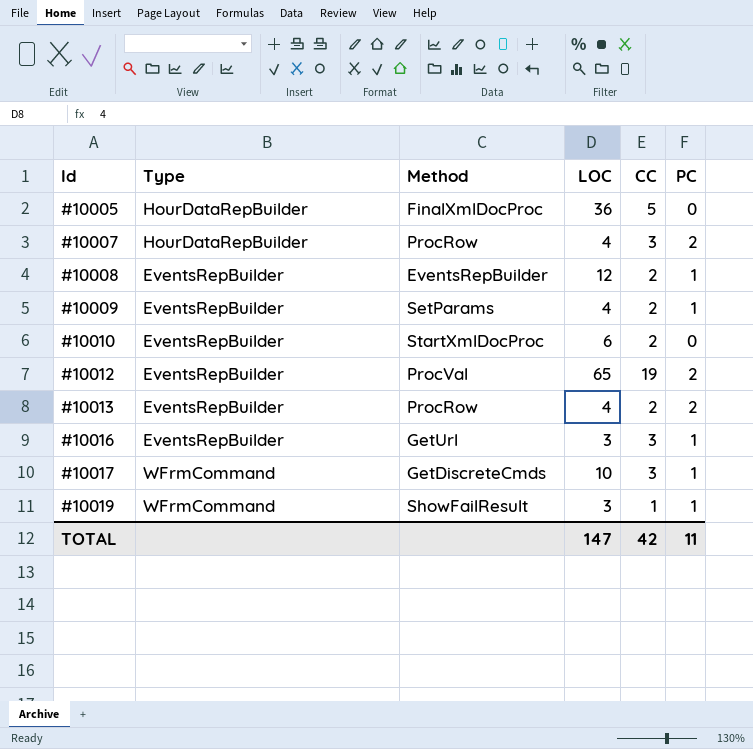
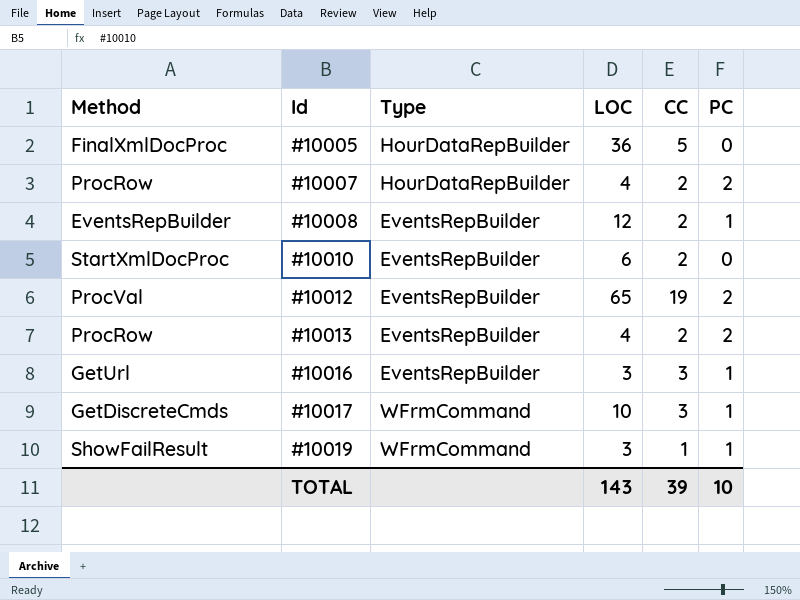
column Method | position: 3 -> 1
row #10009: EventsRepBuilder | SetParams | 4 | 2 | 1 -> none
#10007 | CC: 3 -> 2
TOTAL | LOC: 147 -> 143
TOTAL | CC: 42 -> 39
TOTAL | PC: 11 -> 10

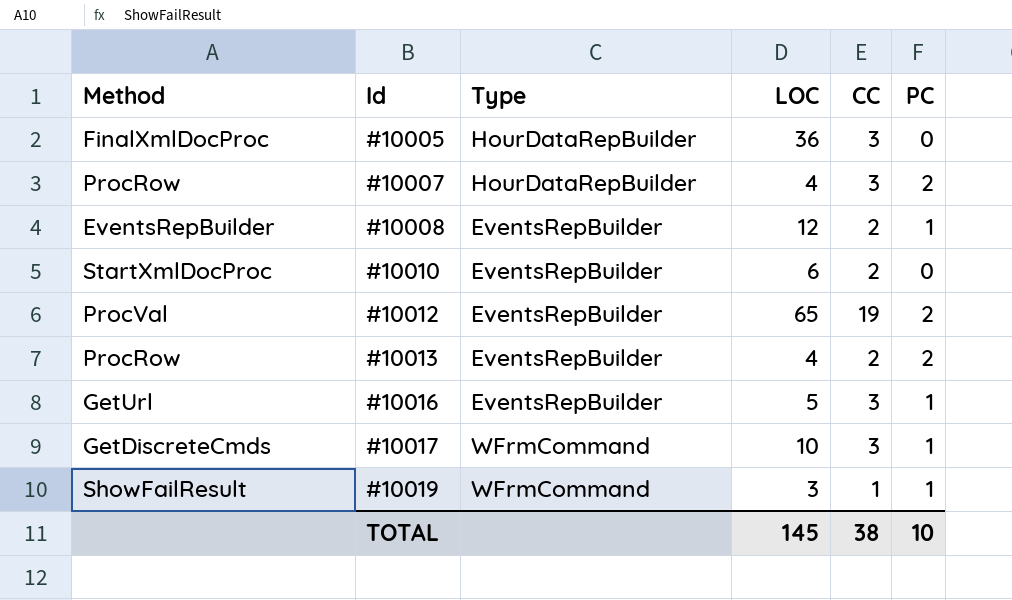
#10005 | CC: 5 -> 3
#10007 | CC: 2 -> 3
#10016 | LOC: 3 -> 5
TOTAL | LOC: 143 -> 145
TOTAL | CC: 39 -> 38

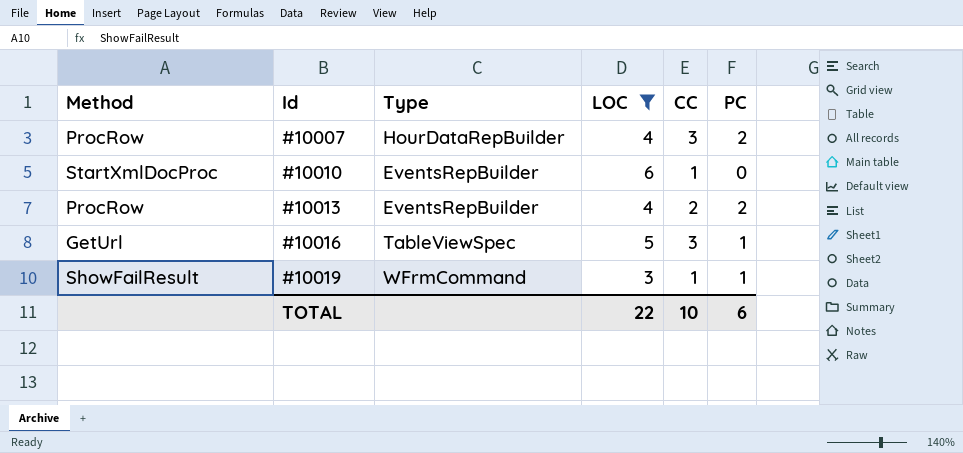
filter: none -> LOC <= 6
#10010 | CC: 2 -> 1
#10016 | Type: EventsRepBuilder -> TableViewSpec
TOTAL | LOC: 145 -> 22
TOTAL | CC: 38 -> 10
TOTAL | PC: 10 -> 6

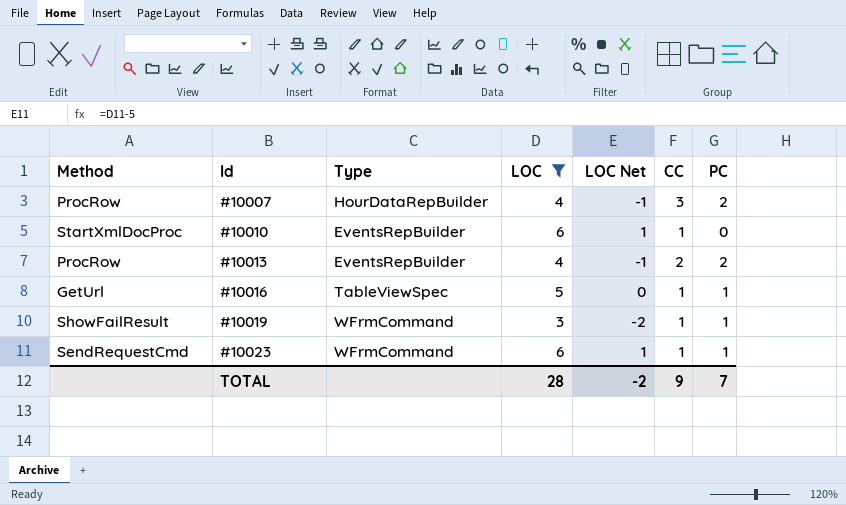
column LOC Net | formula: none -> [LOC] - 5
#10016 | CC: 3 -> 1
row #10023: none -> SendRequestCmd | WFrmCommand | 6 | 1 | 1 | 1
TOTAL | LOC: 22 -> 28
TOTAL | CC: 10 -> 9
TOTAL | PC: 6 -> 7

